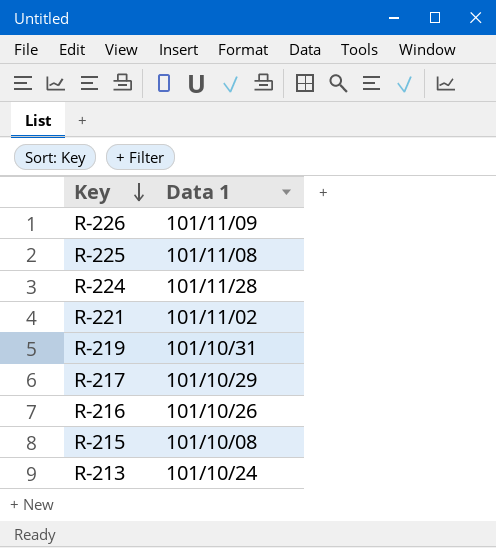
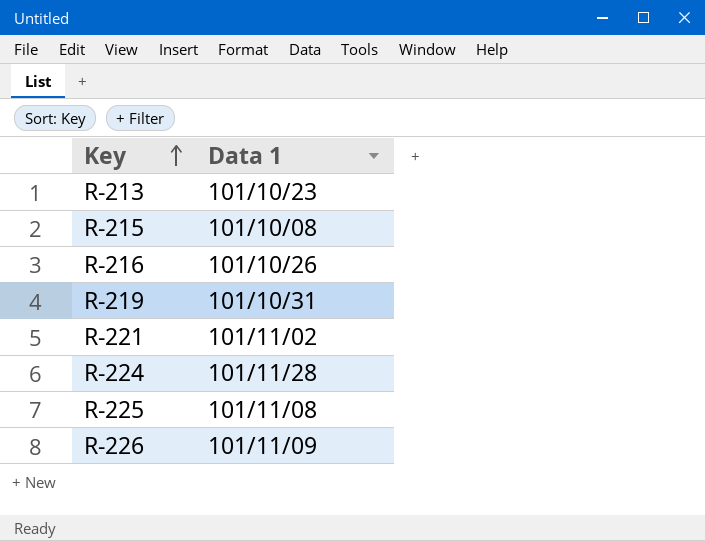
row order: Key descending -> Key ascending
row R-217: 101/10/29 -> none
R-213 | Data 1: 101/10/24 -> 101/10/23

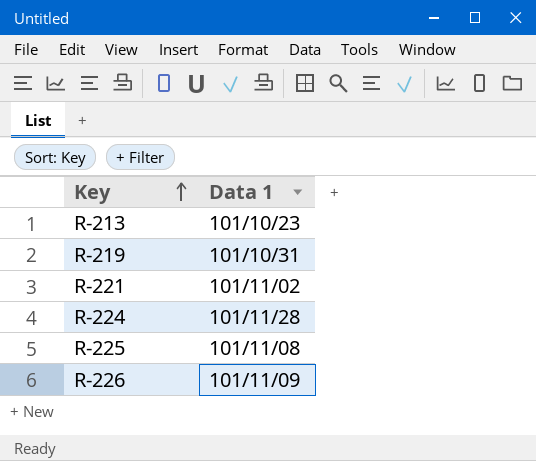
row R-215: 101/10/08 -> none
row R-216: 101/10/26 -> none

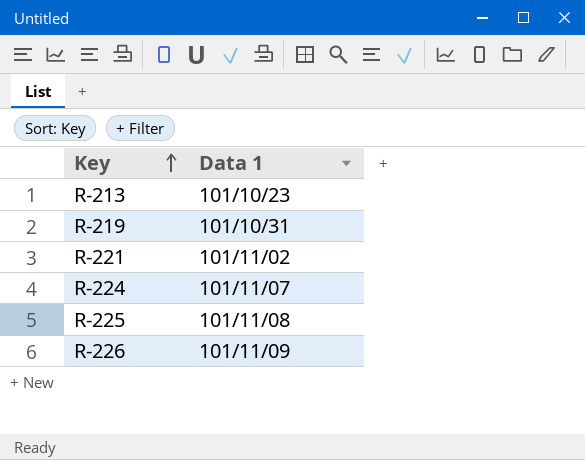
R-224 | Data 1: 101/11/28 -> 101/11/07

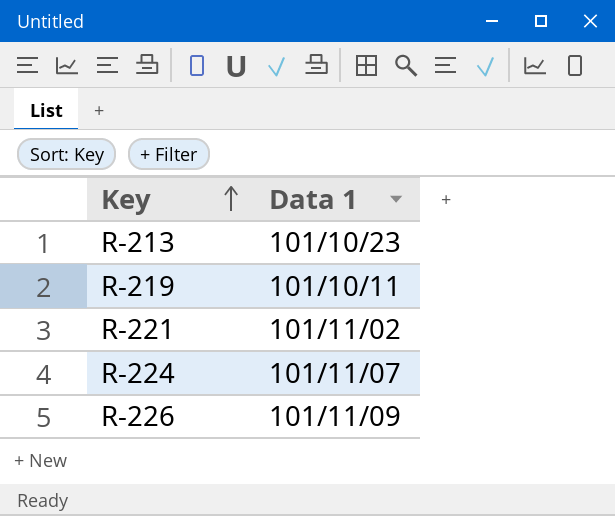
row R-225: 101/11/08 -> none
R-219 | Data 1: 101/10/31 -> 101/10/11

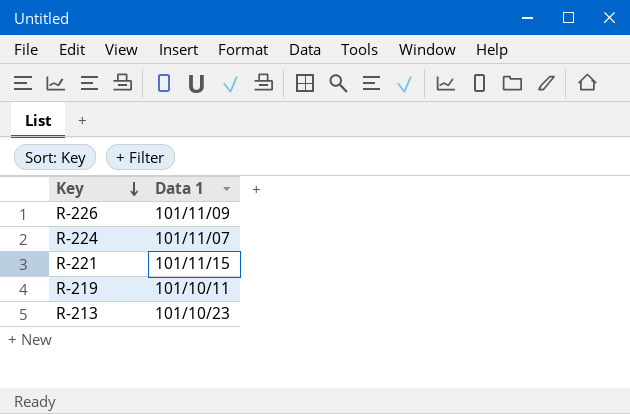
row order: Key ascending -> Key descending
R-221 | Data 1: 101/11/02 -> 101/11/15

